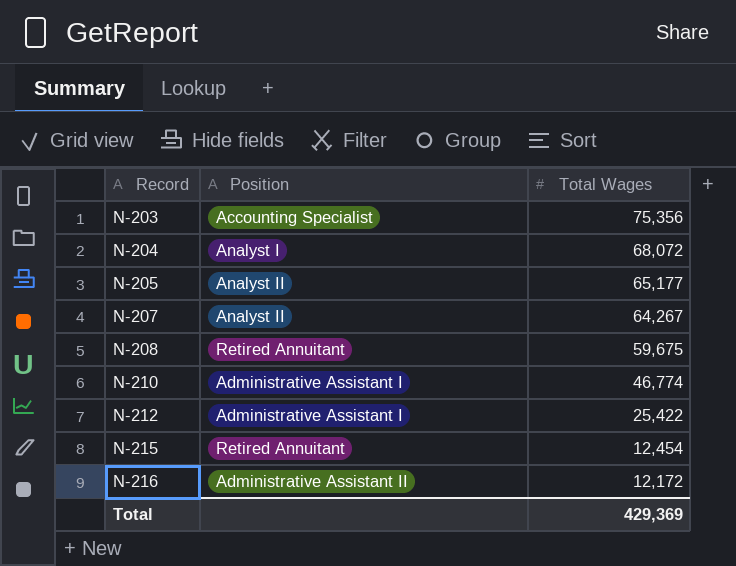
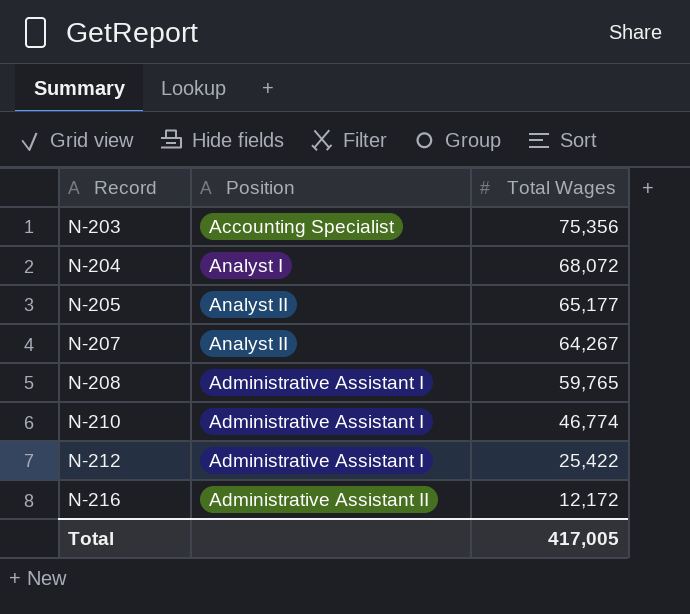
row N-215: Retired Annuitant | 12,454 -> none
N-208 | Position: Retired Annuitant -> Administrative Assistant I
N-208 | Total Wages: 59,675 -> 59,765
Total | Total Wages: 429,369 -> 417,005

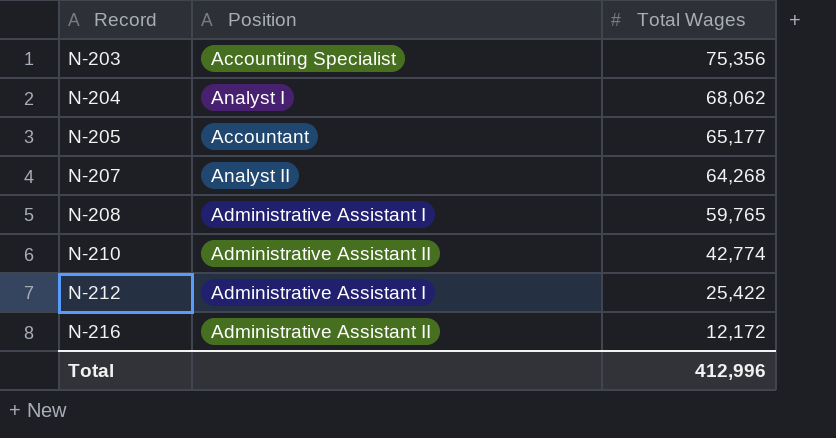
N-204 | Total Wages: 68,072 -> 68,062
N-205 | Position: Analyst II -> Accountant
N-207 | Total Wages: 64,267 -> 64,268
N-210 | Position: Administrative Assistant I -> Administrative Assistant II
N-210 | Total Wages: 46,774 -> 42,774
Total | Total Wages: 417,005 -> 412,996

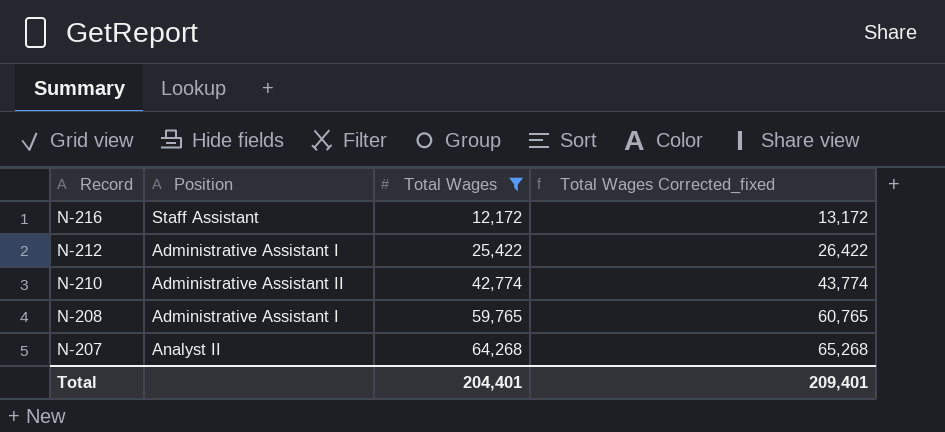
filter: none -> Total Wages <= 64,268
row order: Record ascending -> Record descending
column Total Wages Corrected_fixed | formula: none -> [Total Wages] + 1000
N-216 | Position: Administrative Assistant II -> Staff Assistant
Total | Total Wages: 412,996 -> 204,401

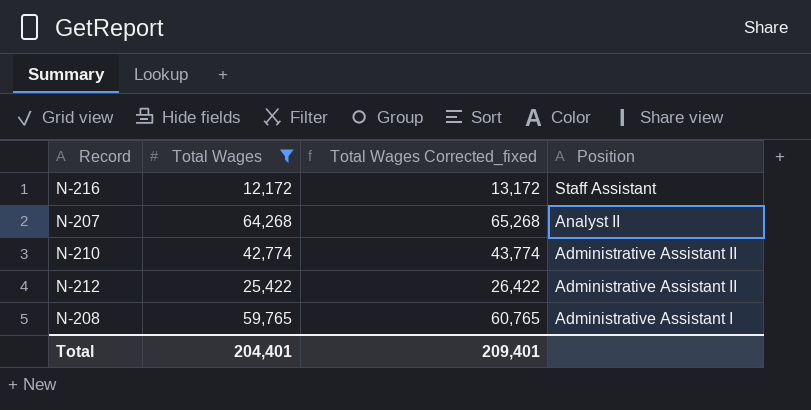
row order: Record descending -> Position descending
column Position | position: 2 -> 4
N-212 | Position: Administrative Assistant I -> Administrative Assistant II

